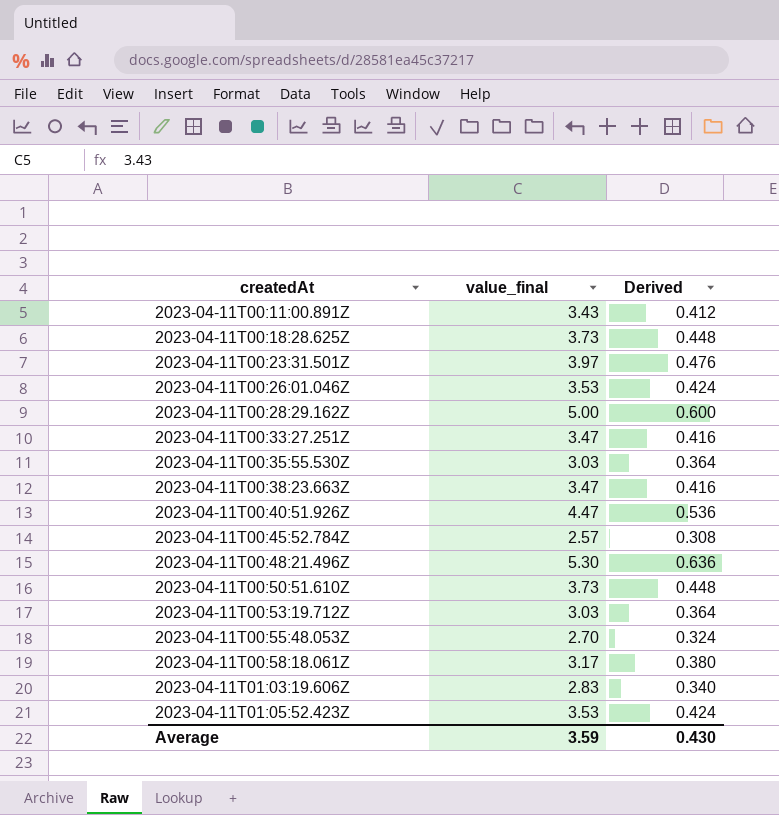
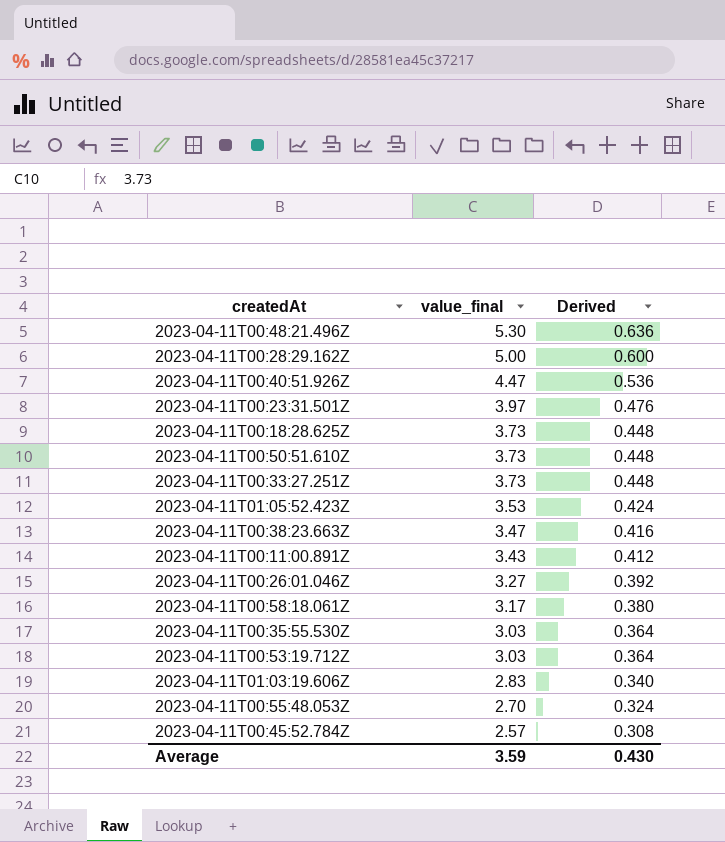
row order: createdAt ascending -> value_final descending
2023-04-11T00:33:27.251Z | value_final: 3.47 -> 3.73
2023-04-11T00:33:27.251Z | Derived: 0.416 -> 0.448
2023-04-11T00:26:01.046Z | value_final: 3.53 -> 3.27
2023-04-11T00:26:01.046Z | Derived: 0.424 -> 0.392

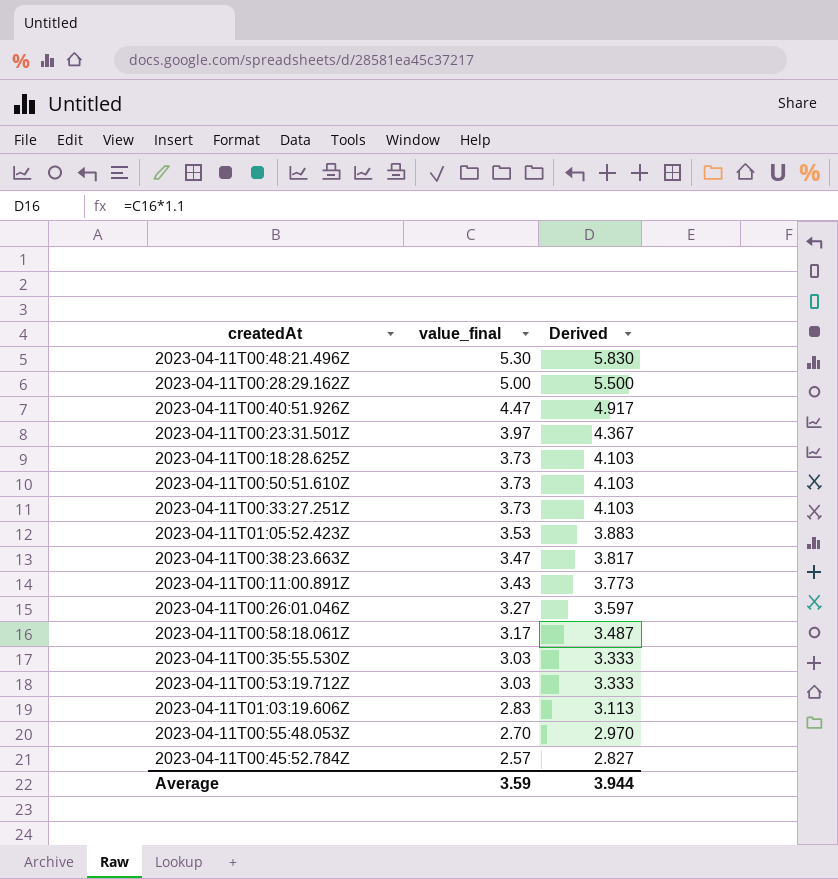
column Derived | formula: [value_final] * 0.12 -> [value_final] * 1.1
Average | Derived: 0.430 -> 3.944

